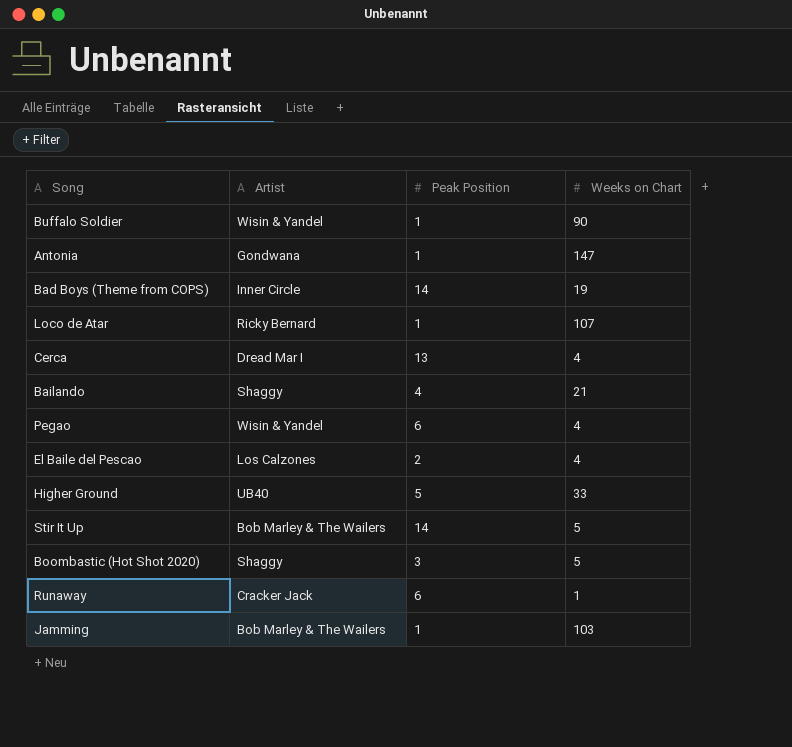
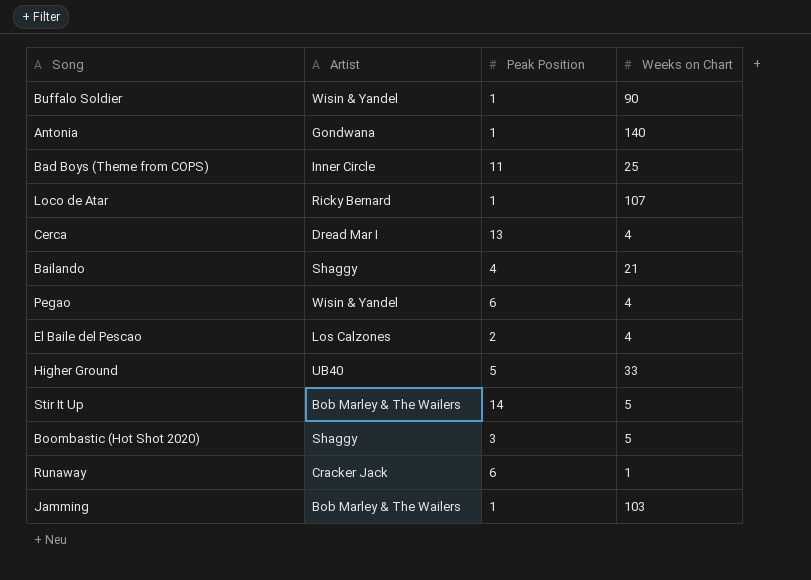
Antonia | Weeks on Chart: 147 -> 140
Bad Boys (Theme from COPS) | Peak Position: 14 -> 11
Bad Boys (Theme from COPS) | Weeks on Chart: 19 -> 25

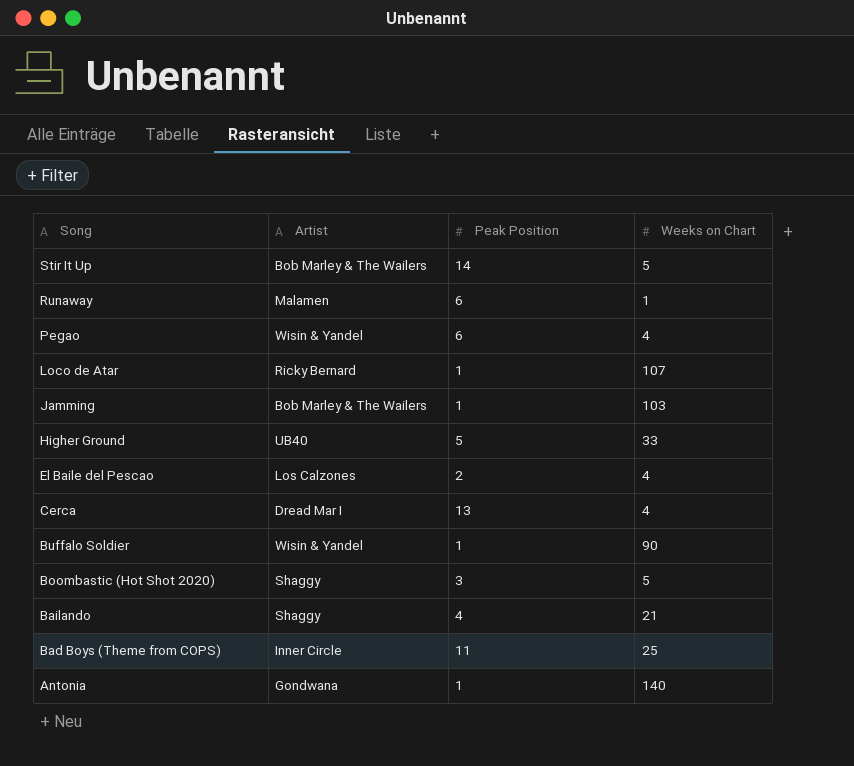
row order: none -> Song descending
Runaway | Artist: Cracker Jack -> Malamen

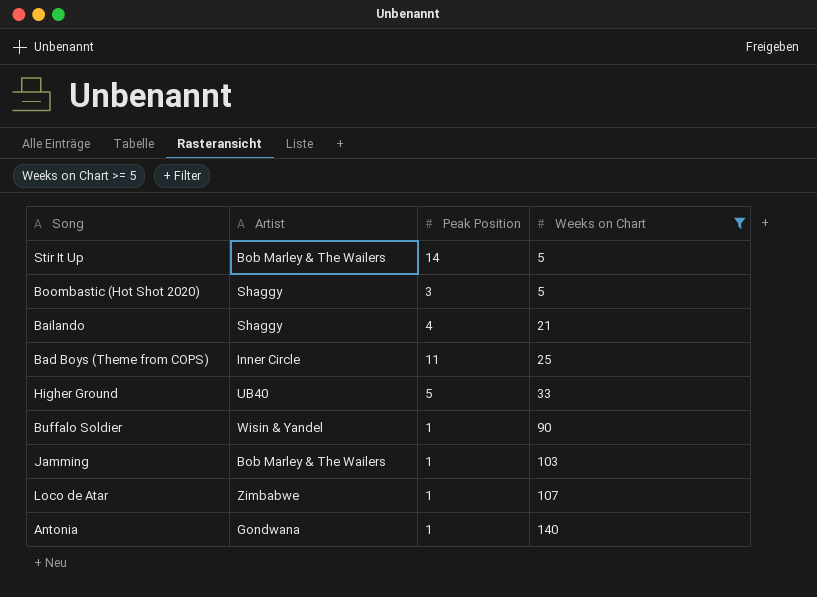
filter: none -> Weeks on Chart >= 5
row order: Song descending -> Weeks on Chart ascending
Loco de Atar | Artist: Ricky Bernard -> Zimbabwe

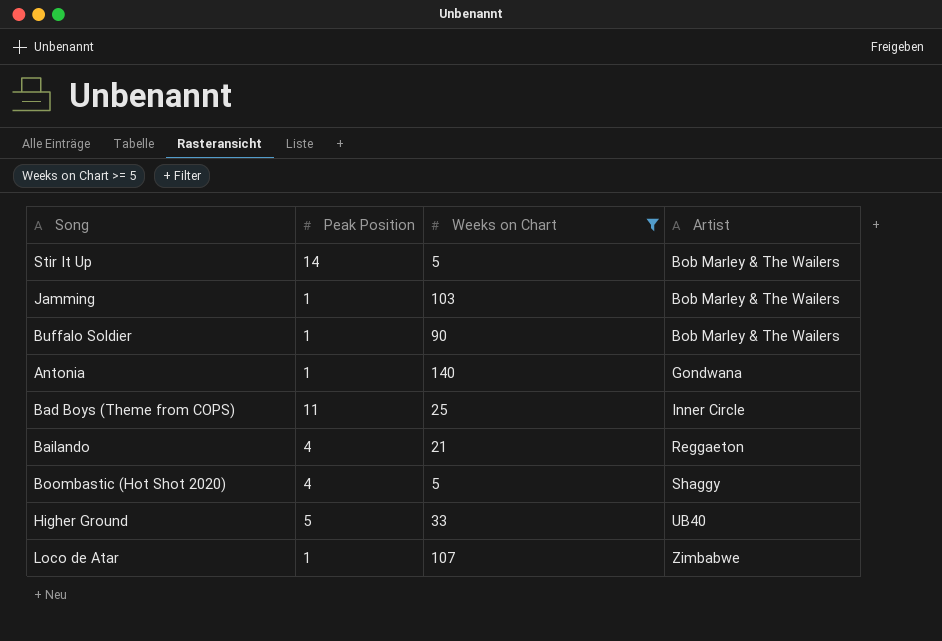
row order: Weeks on Chart ascending -> Artist ascending
column Artist | position: 2 -> 4
Buffalo Soldier | Artist: Wisin & Yandel -> Bob Marley & The Wailers
Bailando | Artist: Shaggy -> Reggaeton
Boombastic (Hot Shot 2020) | Peak Position: 3 -> 4

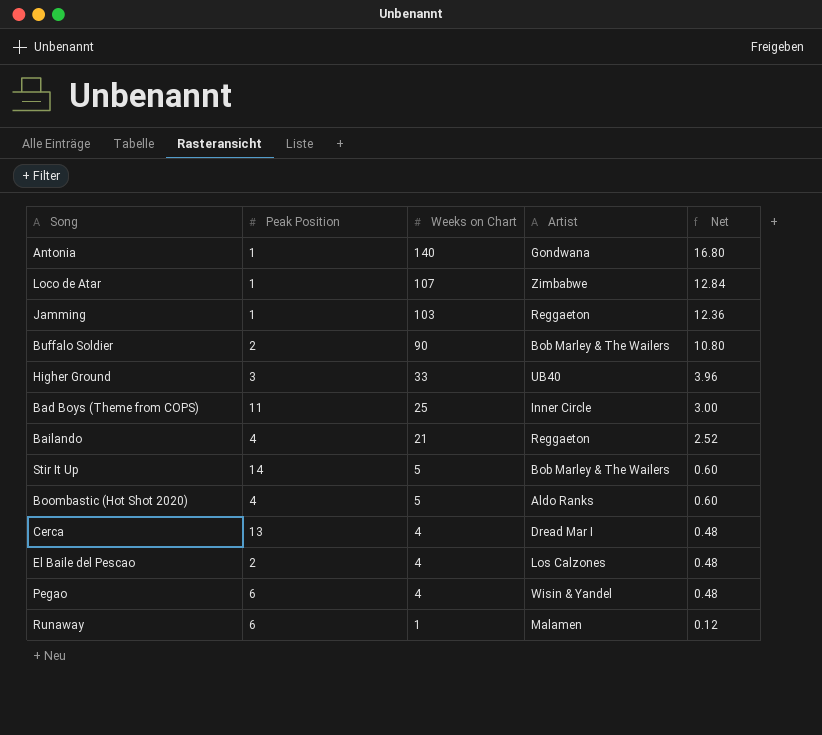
filter: Weeks on Chart >= 5 -> none
row order: Artist ascending -> Weeks on Chart descending
column Net | formula: none -> [Weeks on Chart] * 0.12
Jamming | Artist: Bob Marley & The Wailers -> Reggaeton
Buffalo Soldier | Peak Position: 1 -> 2
Higher Ground | Peak Position: 5 -> 3
Boombastic (Hot Shot 2020) | Artist: Shaggy -> Aldo Ranks

